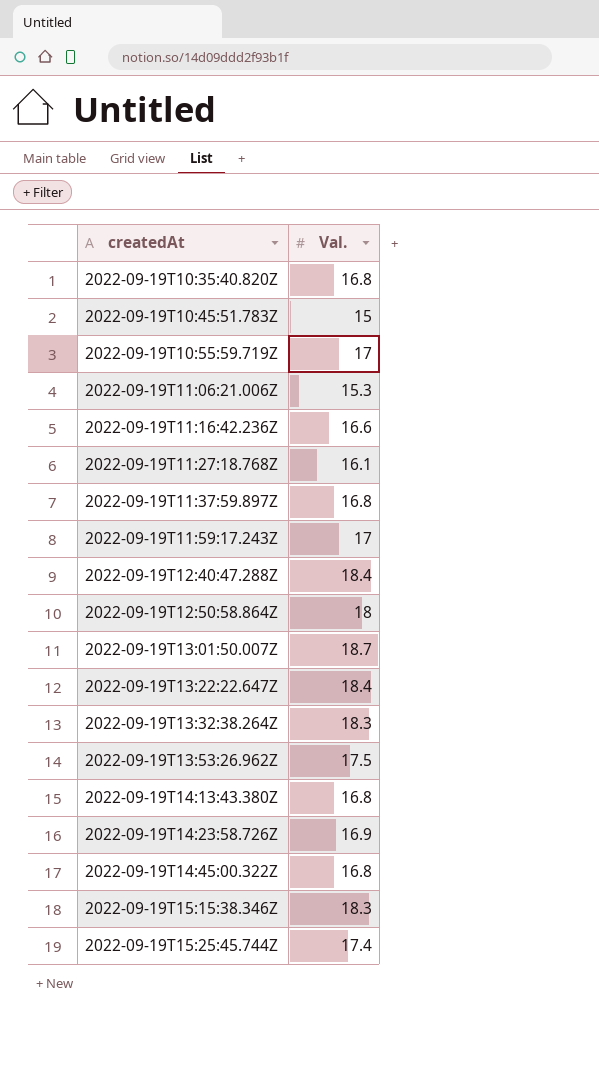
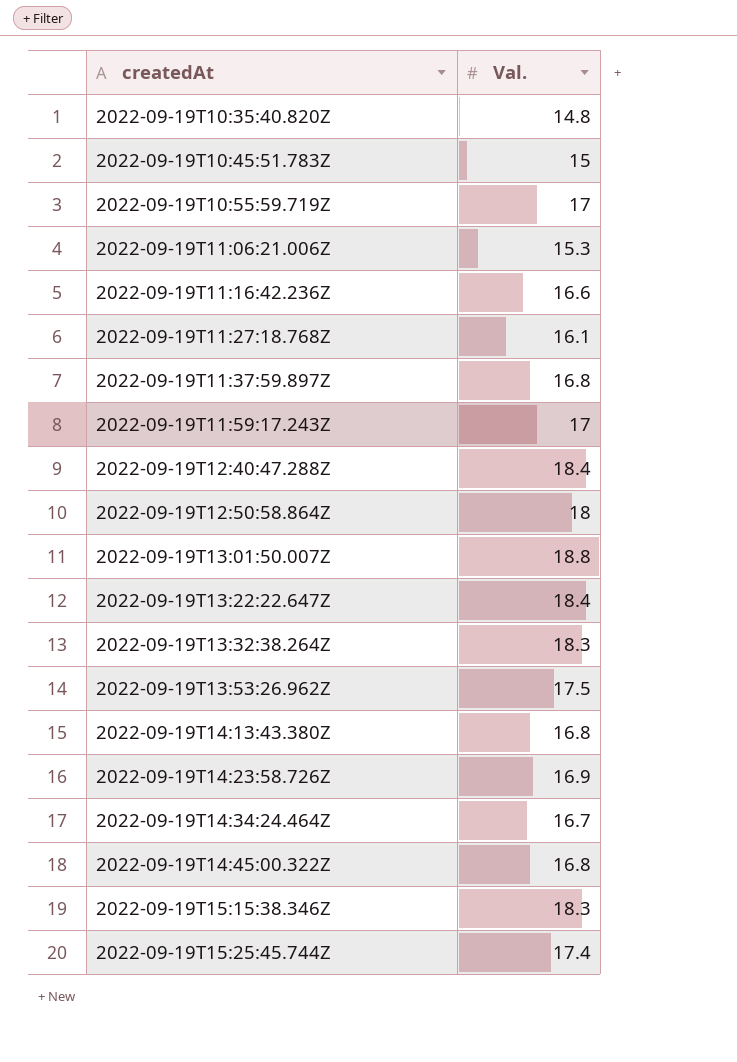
2022-09-19T10:35:40.820Z | Val.: 16.8 -> 14.8
2022-09-19T13:01:50.007Z | Val.: 18.7 -> 18.8
row 2022-09-19T14:34:24.464Z: none -> 16.7

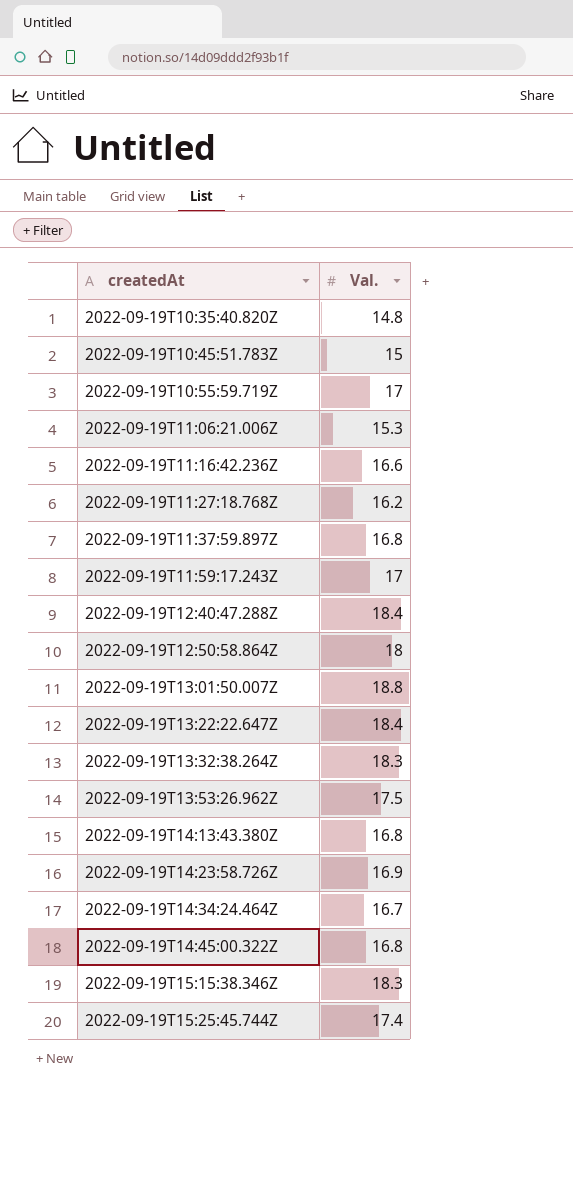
2022-09-19T11:27:18.768Z | Val.: 16.1 -> 16.2

